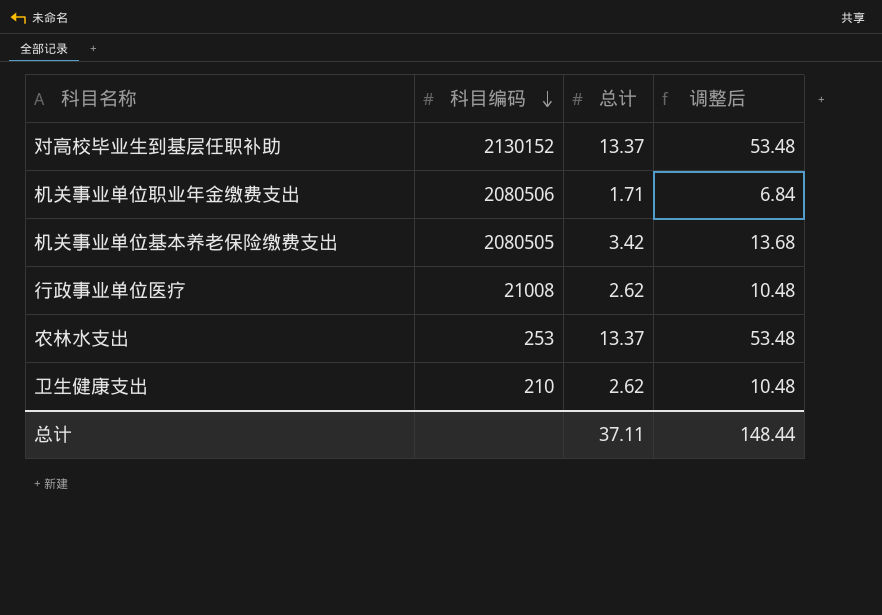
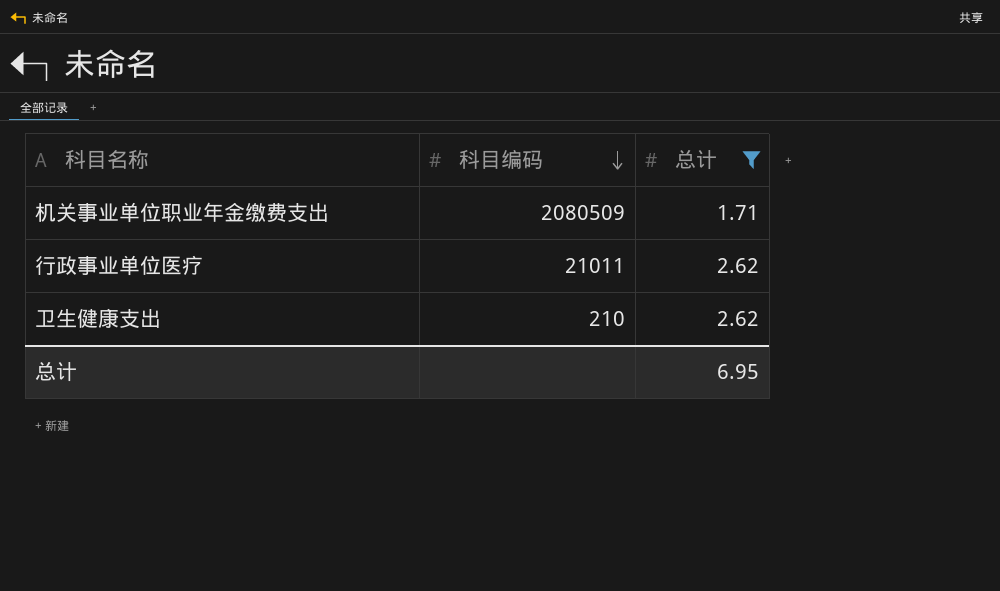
filter: none -> 总计 <= 2.62
column 调整后 | formula: [总计] * 4 -> none
机关事业单位职业年金缴费支出 | 科目编码: 2080506 -> 2080509
行政事业单位医疗 | 科目编码: 21008 -> 21011
总计 | 总计: 37.11 -> 6.95

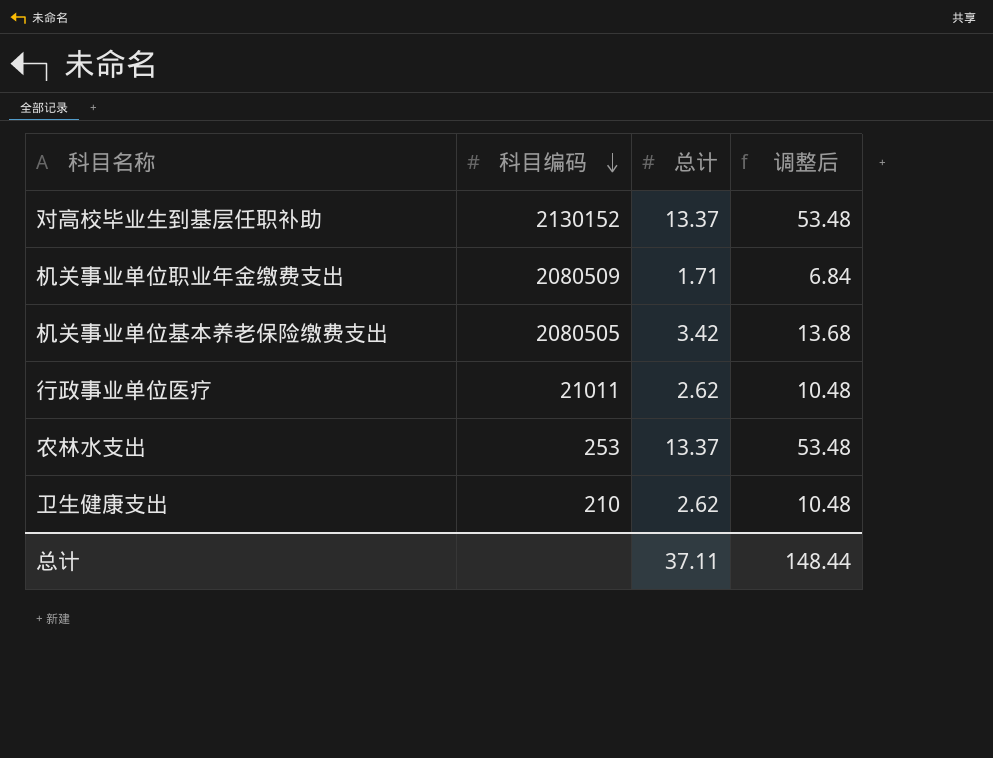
filter: 总计 <= 2.62 -> none
column 调整后 | formula: none -> [总计] * 4
总计 | 总计: 6.95 -> 37.11

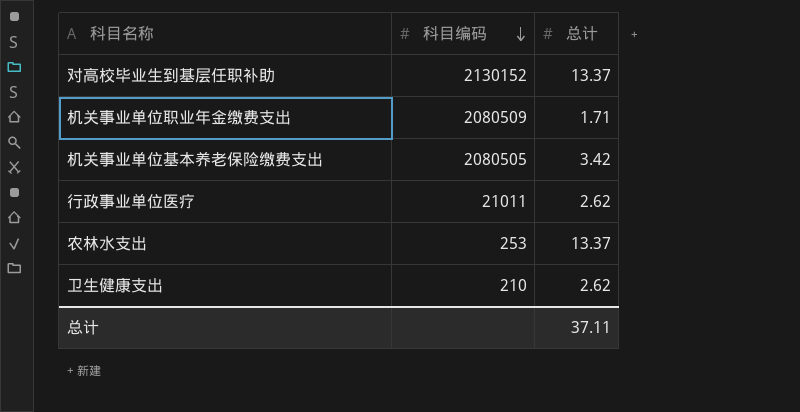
column 调整后 | formula: [总计] * 4 -> none

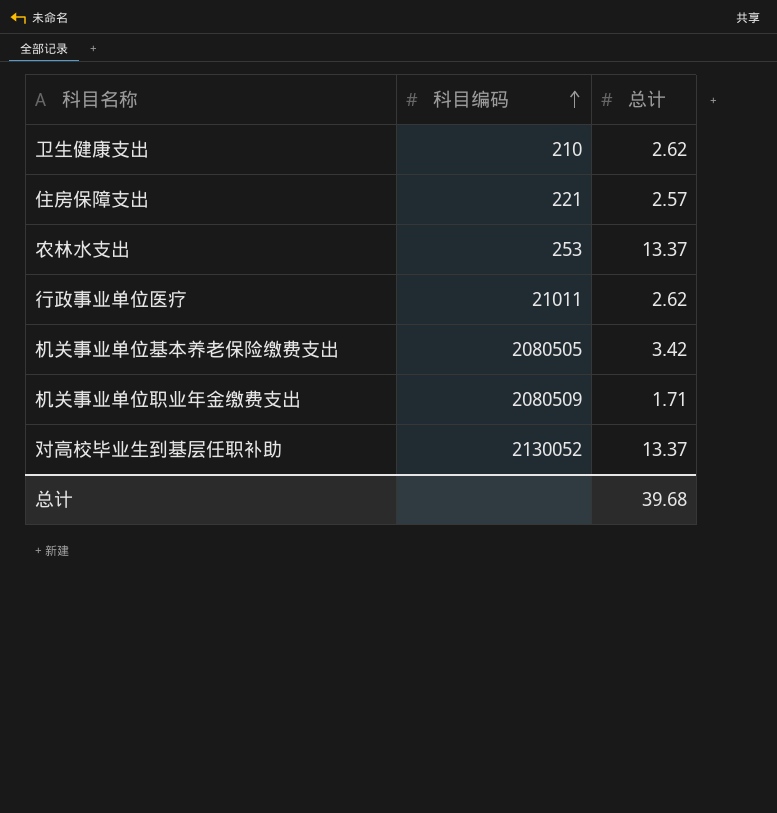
row order: 科目编码 descending -> 科目编码 ascending
row 住房保障支出: none -> 221 | 2.57
对高校毕业生到基层任职补助 | 科目编码: 2130152 -> 2130052
总计 | 总计: 37.11 -> 39.68

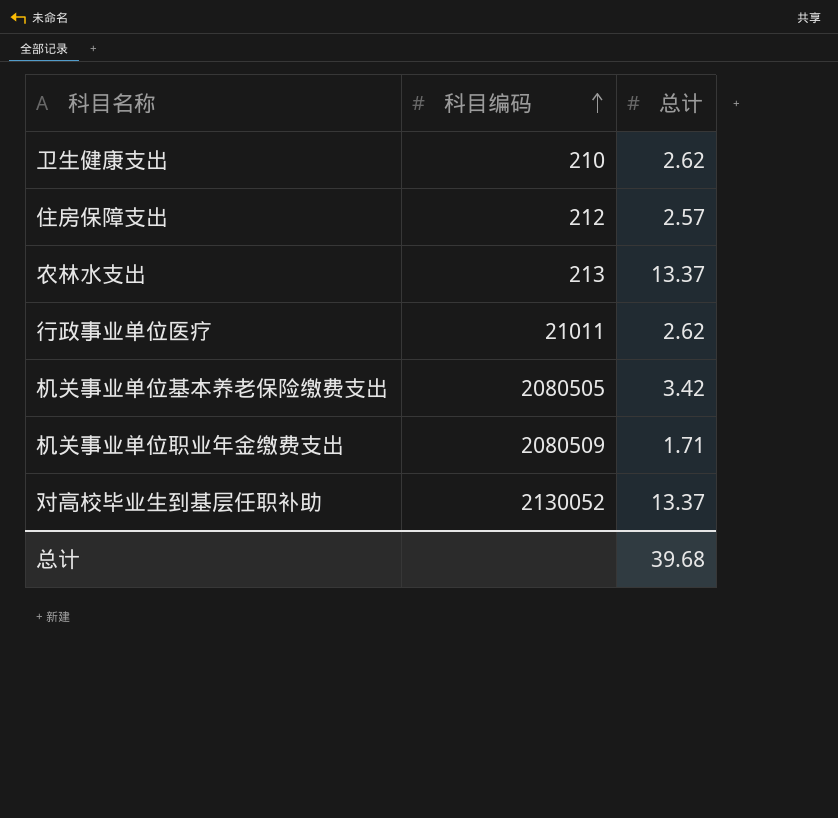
住房保障支出 | 科目编码: 221 -> 212
农林水支出 | 科目编码: 253 -> 213

